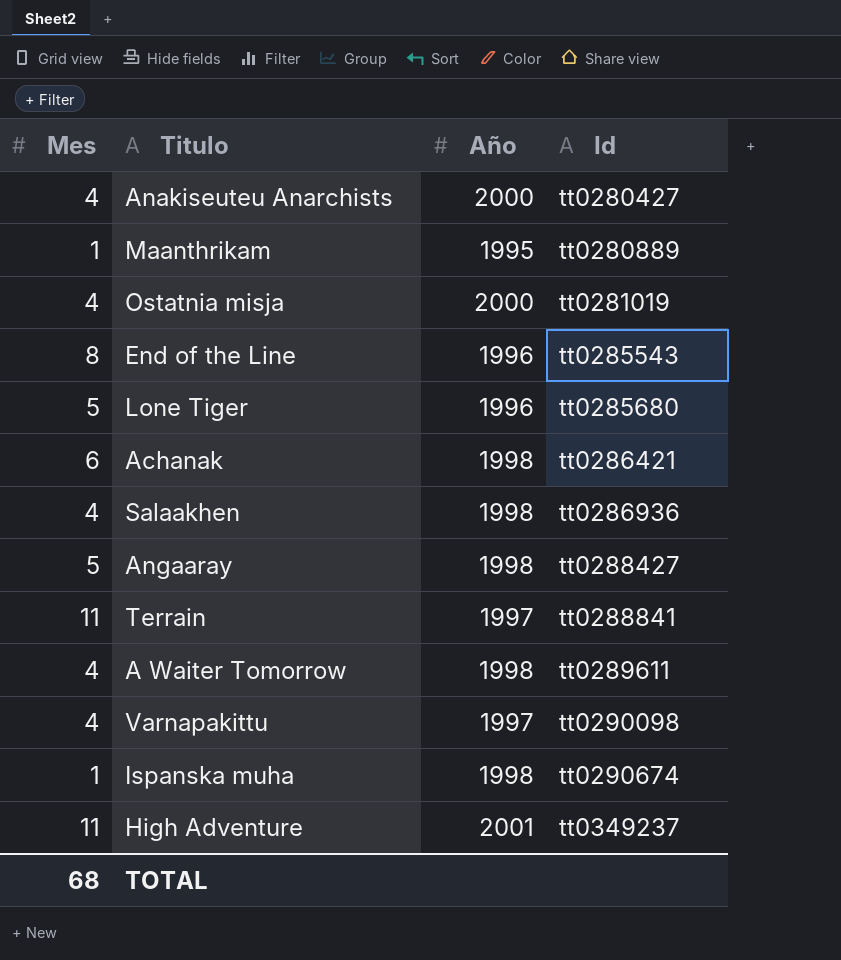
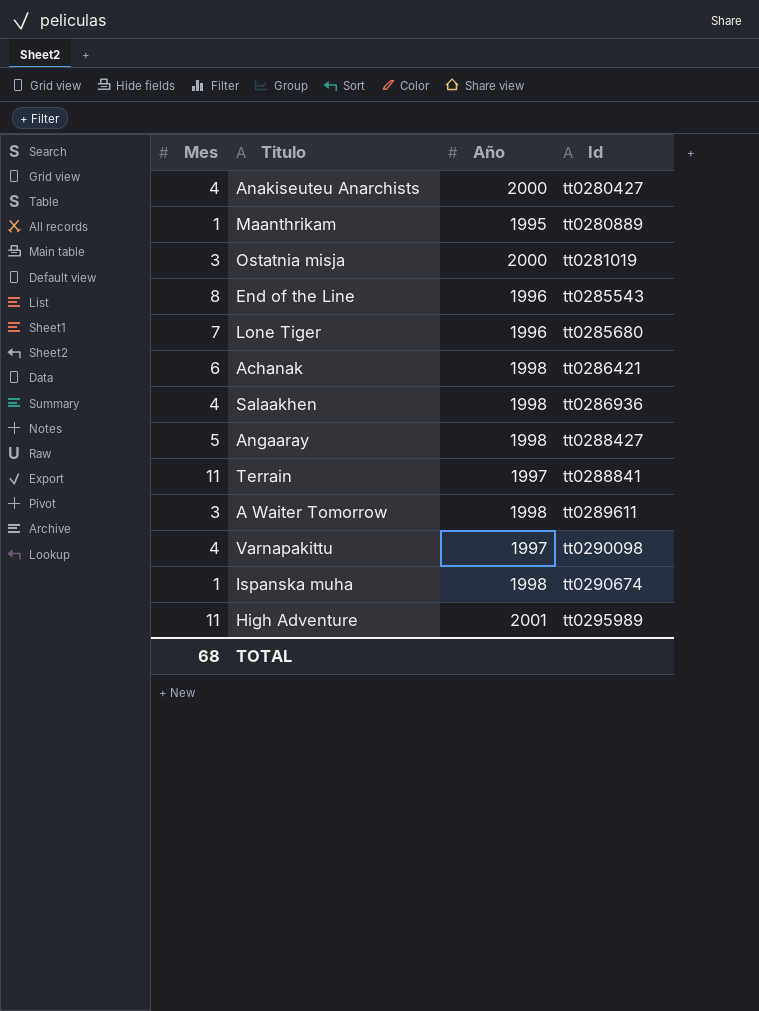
Ostatnia misja | Mes: 4 -> 3
Lone Tiger | Mes: 5 -> 7
A Waiter Tomorrow | Mes: 4 -> 3
High Adventure | Id: tt0349237 -> tt0295989

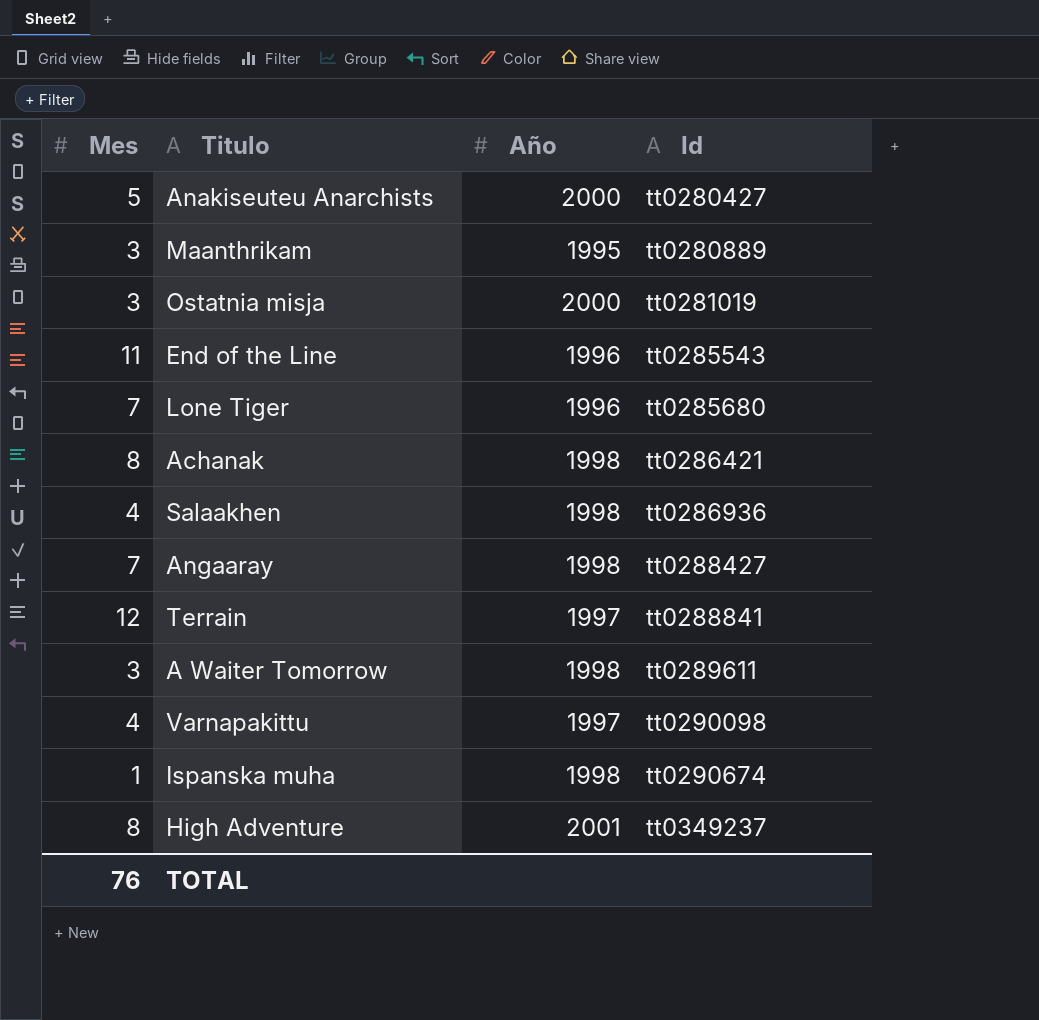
Anakiseuteu Anarchists | Mes: 4 -> 5
Maanthrikam | Mes: 1 -> 3
End of the Line | Mes: 8 -> 11
Achanak | Mes: 6 -> 8
Angaaray | Mes: 5 -> 7
Terrain | Mes: 11 -> 12
High Adventure | Mes: 11 -> 8
High Adventure | Id: tt0295989 -> tt0349237
TOTAL | Mes: 68 -> 76

